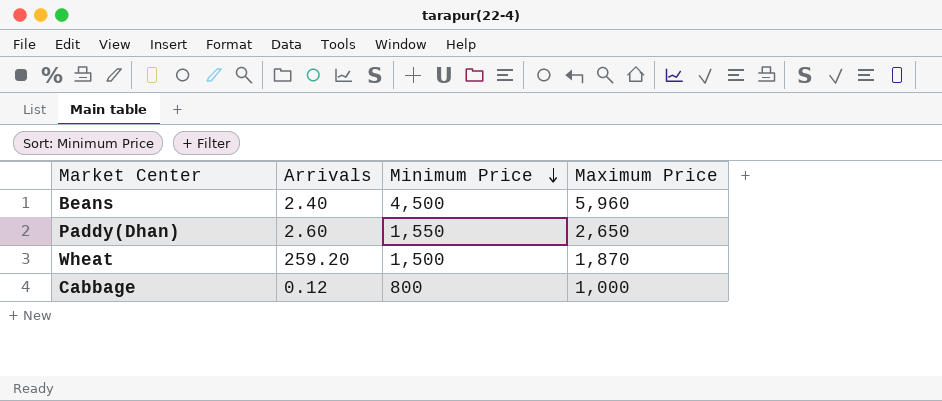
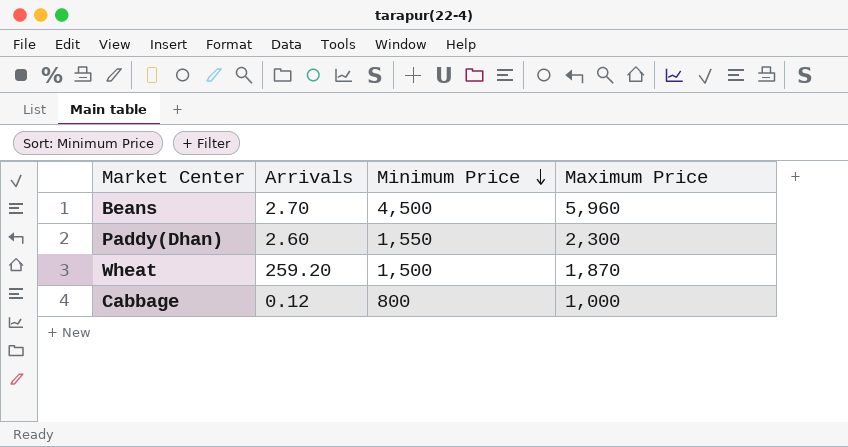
Beans | Arrivals: 2.40 -> 2.70
Paddy(Dhan) | Maximum Price: 2,650 -> 2,300

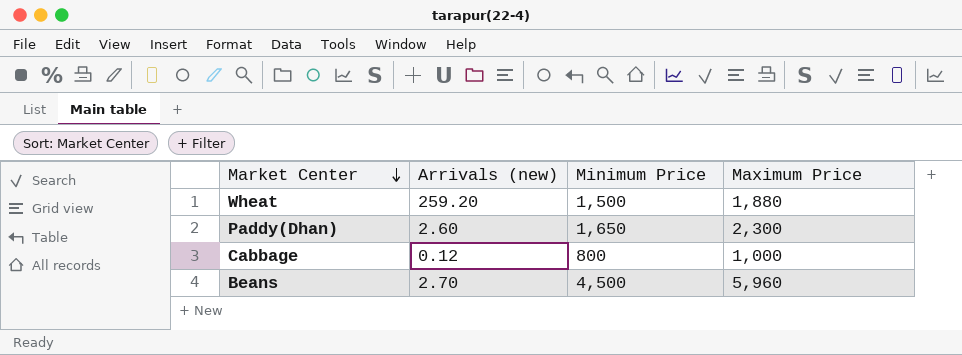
row order: Minimum Price descending -> Market Center descending
column name: Arrivals -> Arrivals (new)
Wheat | Maximum Price: 1,870 -> 1,880
Paddy(Dhan) | Minimum Price: 1,550 -> 1,650

